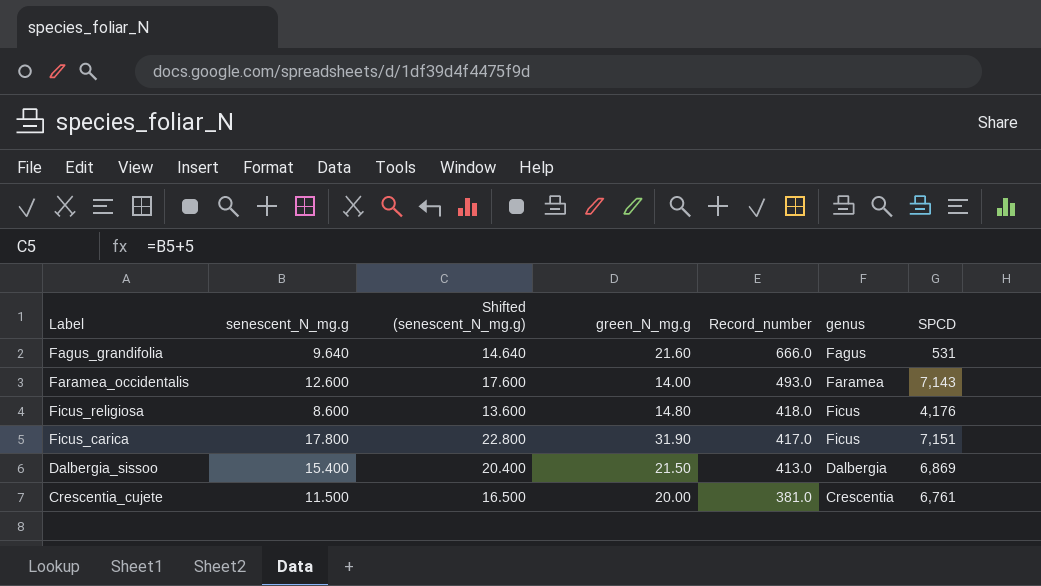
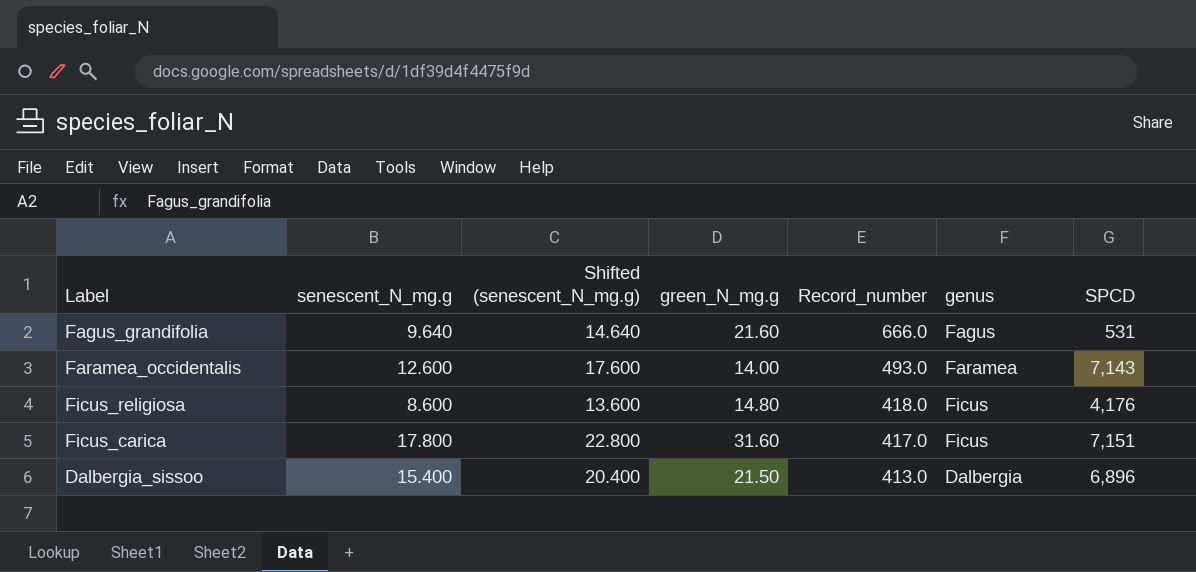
row Crescentia_cujete: 11.500 | 16.500 | 20.00 | 381.0 | Crescentia | 6,761 -> none
Ficus_carica | green_N_mg.g: 31.90 -> 31.60
Dalbergia_sissoo | SPCD: 6,869 -> 6,896

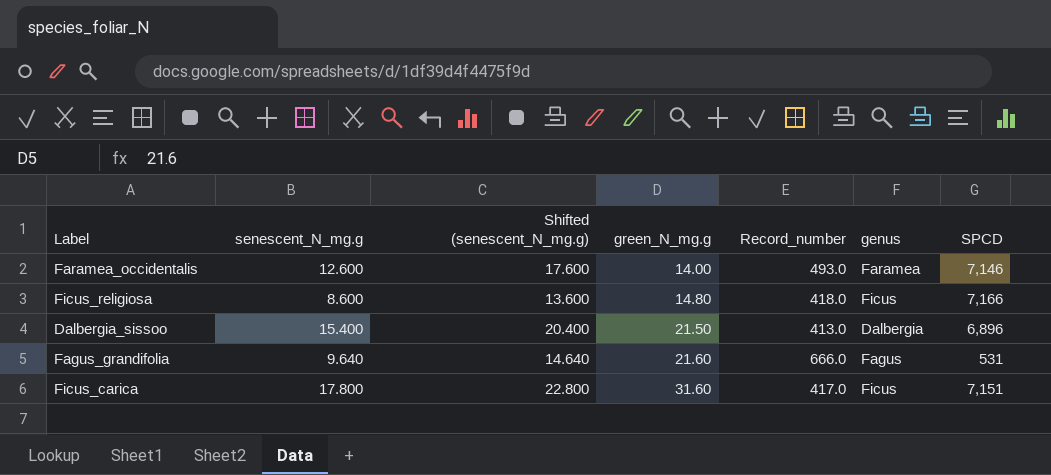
row order: Record_number descending -> green_N_mg.g ascending
Faramea_occidentalis | SPCD: 7,143 -> 7,146
Ficus_religiosa | SPCD: 4,176 -> 7,166

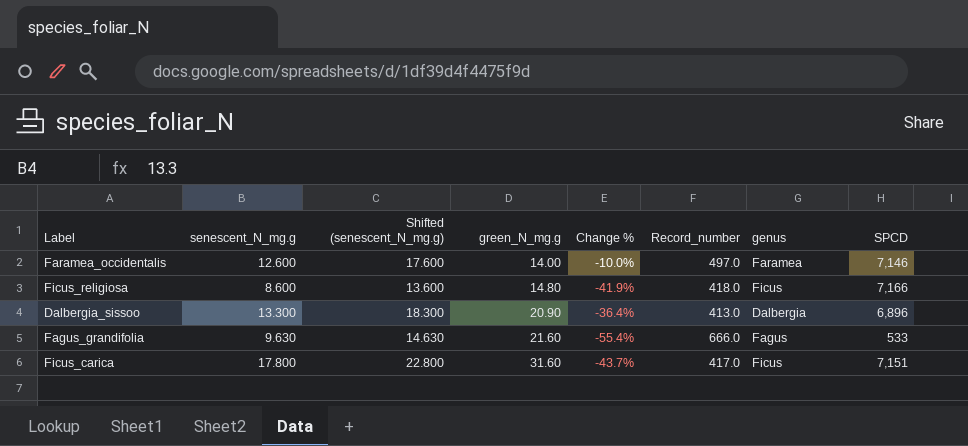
column Change % | formula: none -> ([senescent_N_mg.g] - [green_N_mg.g]) / [green_N_mg.g]
Faramea_occidentalis | Record_number: 493.0 -> 497.0
Dalbergia_sissoo | senescent_N_mg.g: 15.400 -> 13.300
Dalbergia_sissoo | Shifted (senescent_N_mg.g): 20.400 -> 18.300
Dalbergia_sissoo | green_N_mg.g: 21.50 -> 20.90
Fagus_grandifolia | senescent_N_mg.g: 9.640 -> 9.630
Fagus_grandifolia | Shifted (senescent_N_mg.g): 14.640 -> 14.630
Fagus_grandifolia | SPCD: 531 -> 533

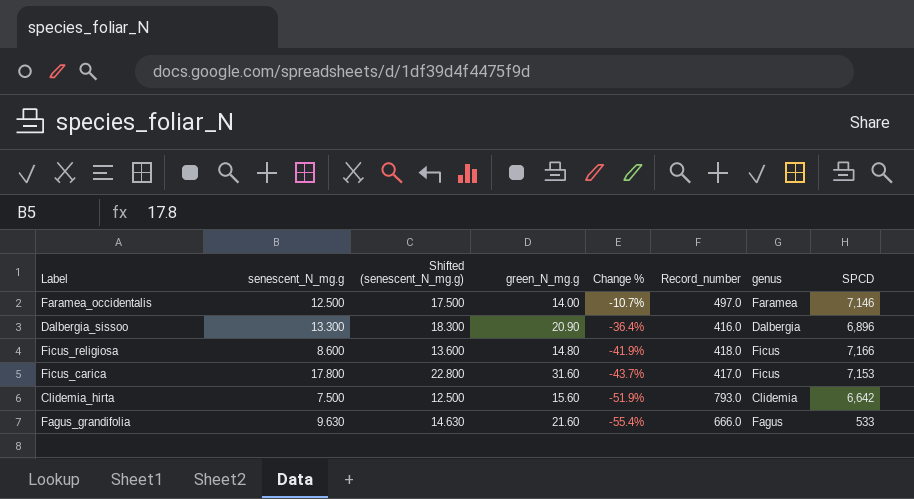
row order: green_N_mg.g ascending -> Change % descending
Faramea_occidentalis | senescent_N_mg.g: 12.600 -> 12.500
Faramea_occidentalis | Shifted (senescent_N_mg.g): 17.600 -> 17.500
Faramea_occidentalis | Change %: -10.0% -> -10.7%
Dalbergia_sissoo | Record_number: 413.0 -> 416.0
Ficus_carica | SPCD: 7,151 -> 7,153
row Clidemia_hirta: none -> 7.500 | 12.500 | 15.60 | -51.9% | 793.0 | Clidemia | 6,642

